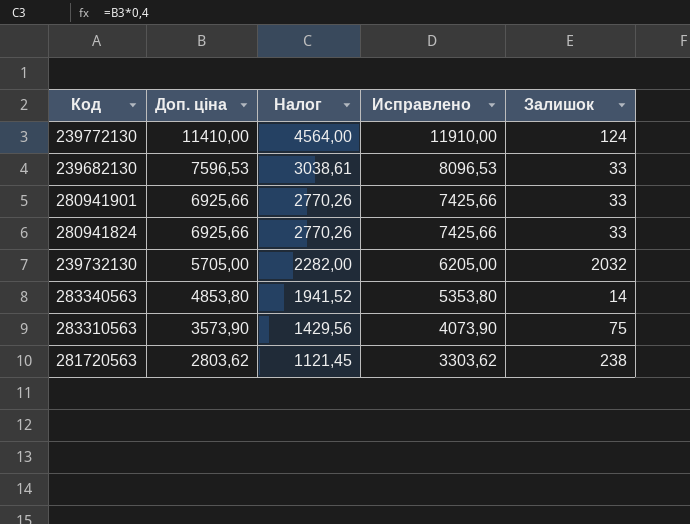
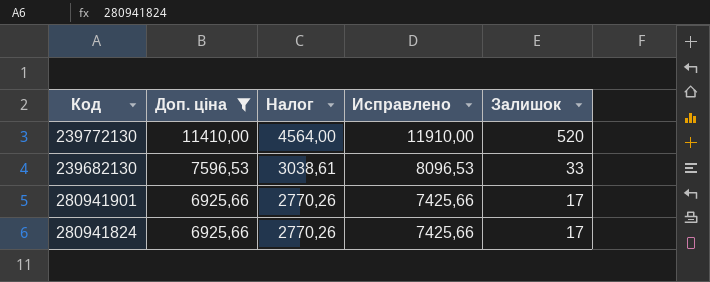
filter: none -> Доп. ціна >= 6925,66
239772130 | Залишок: 124 -> 520
280941901 | Залишок: 33 -> 17
280941824 | Залишок: 33 -> 17

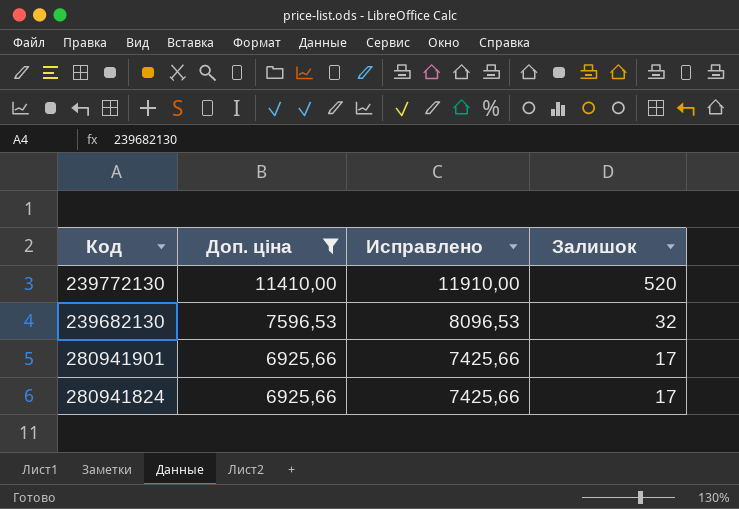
column Налог | formula: [Доп. ціна] * 0,4 -> none
239682130 | Залишок: 33 -> 32

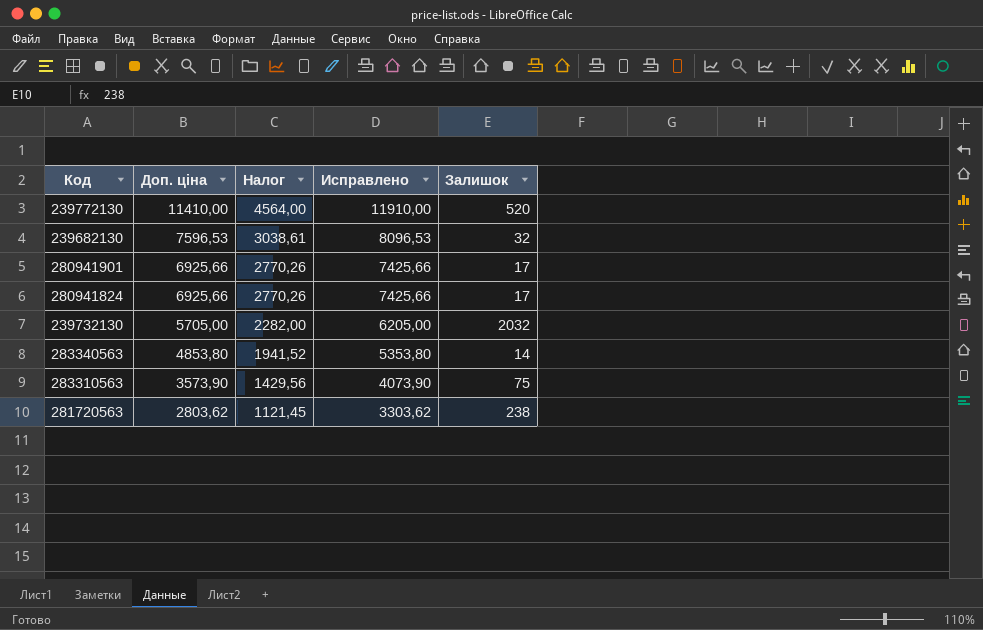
filter: Доп. ціна >= 6925,66 -> none
column Налог | formula: none -> [Доп. ціна] * 0,4

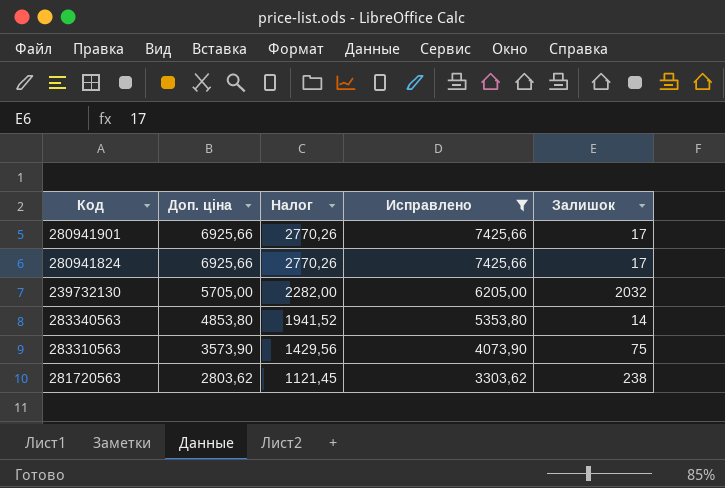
filter: none -> Исправлено <= 7425,66

